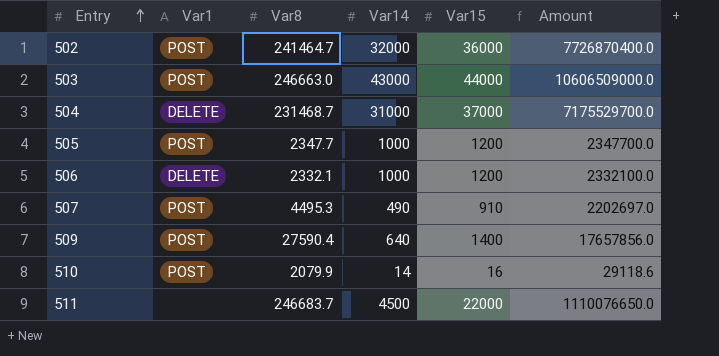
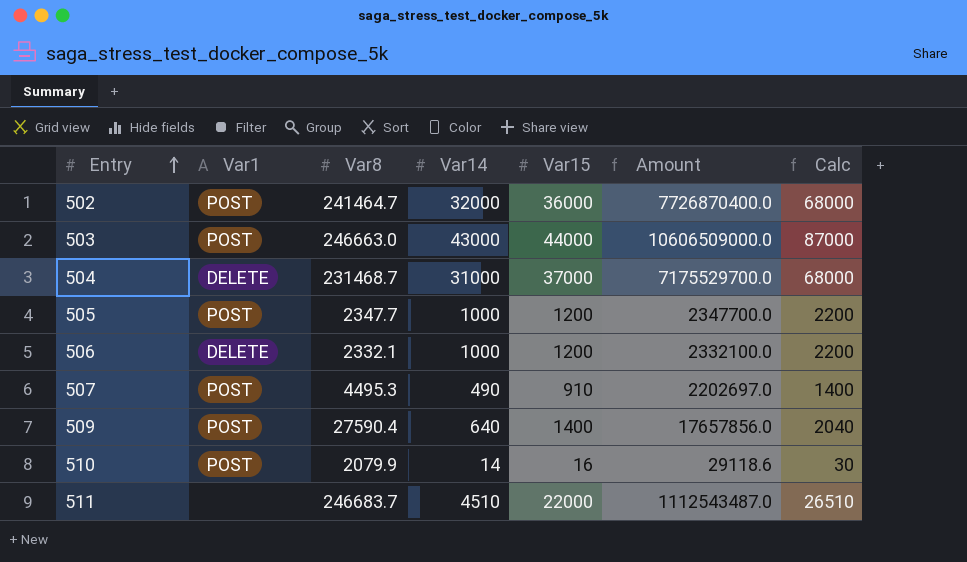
column Calc | formula: none -> [Var14] + [Var15]
511 | Var14: 4500 -> 4510
511 | Amount: 1110076650.0 -> 1112543487.0

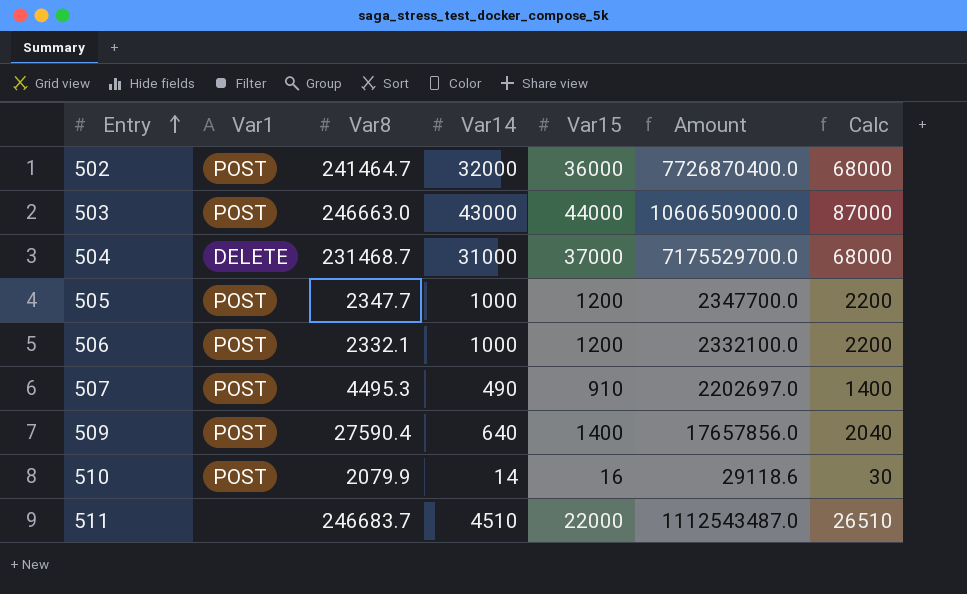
506 | Var1: DELETE -> POST

